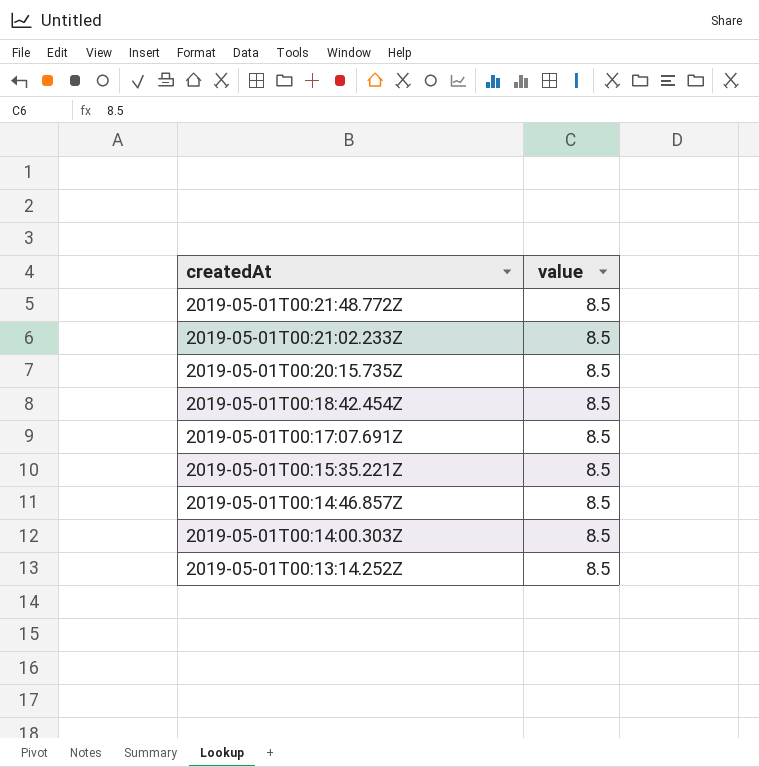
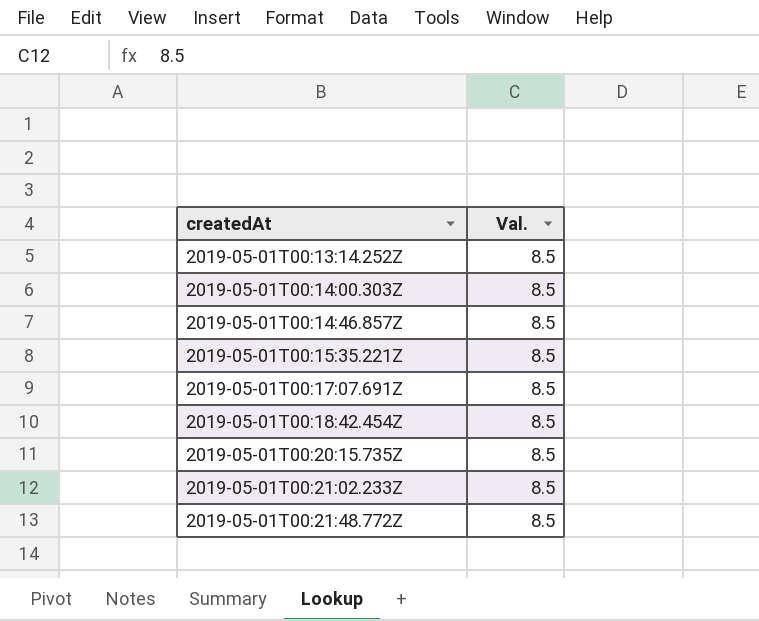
row order: createdAt descending -> createdAt ascending
column name: value -> Val.

